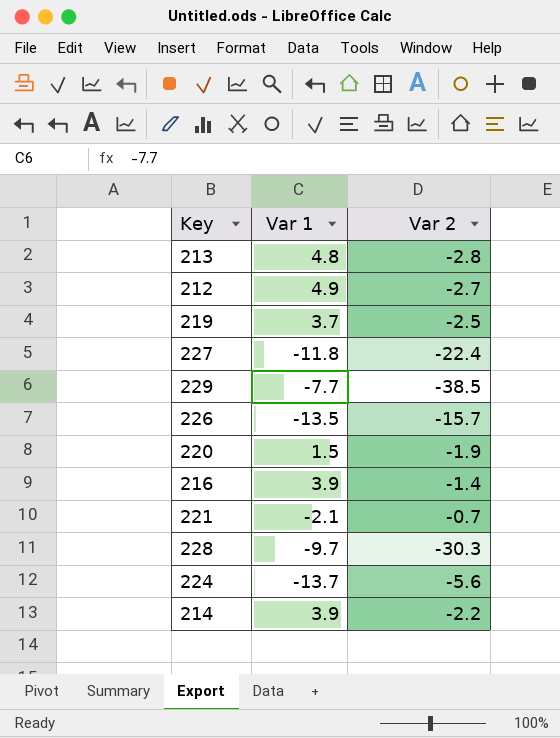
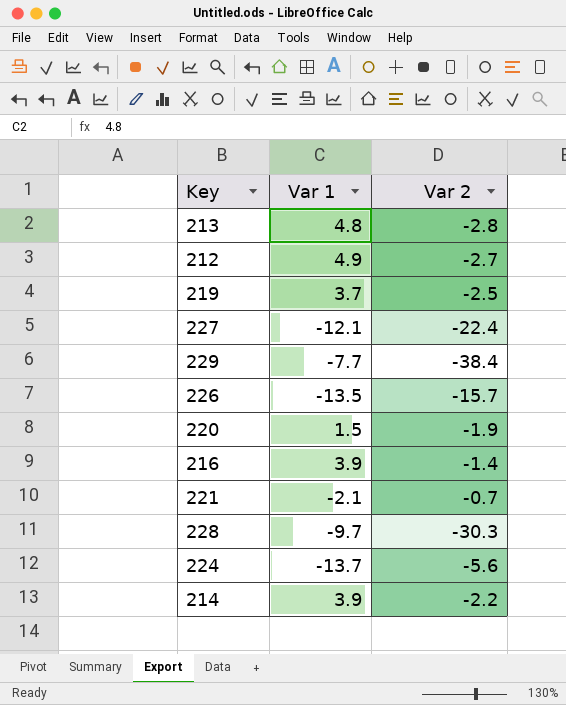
227 | Var 1: -11.8 -> -12.1
229 | Var 2: -38.5 -> -38.4

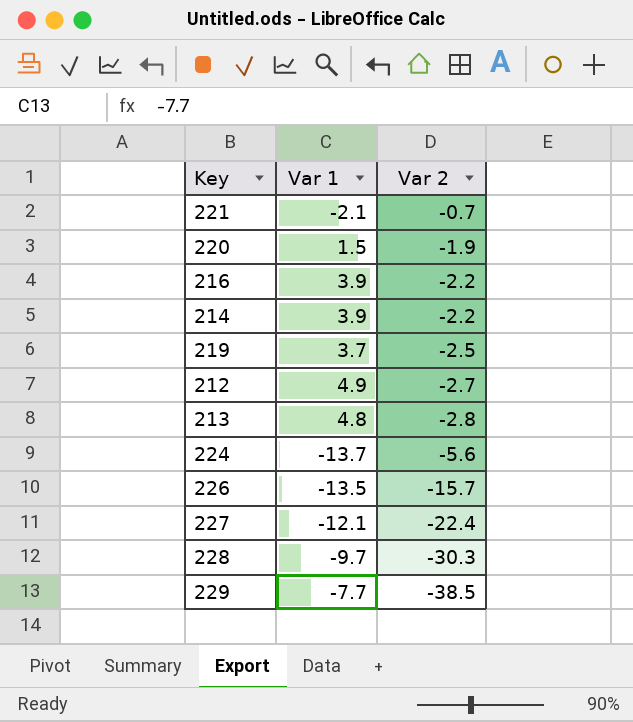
row order: none -> Var 2 descending
216 | Var 2: -1.4 -> -2.2
229 | Var 2: -38.4 -> -38.5

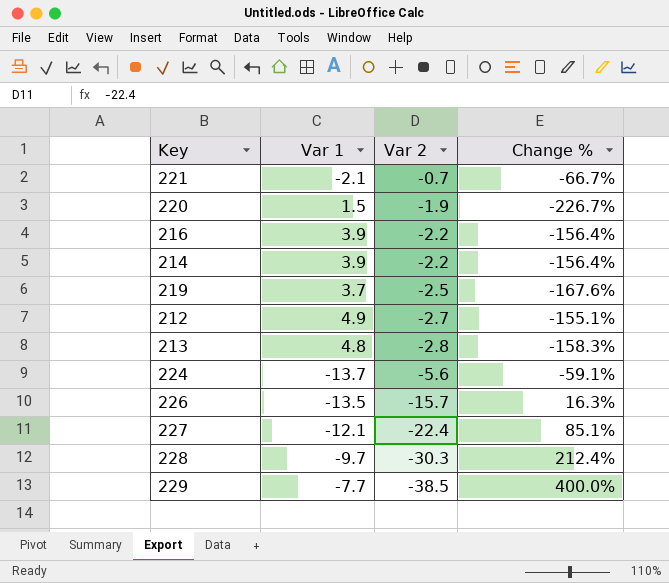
column Change % | formula: none -> ([Var 2] - [Var 1]) / [Var 1]

